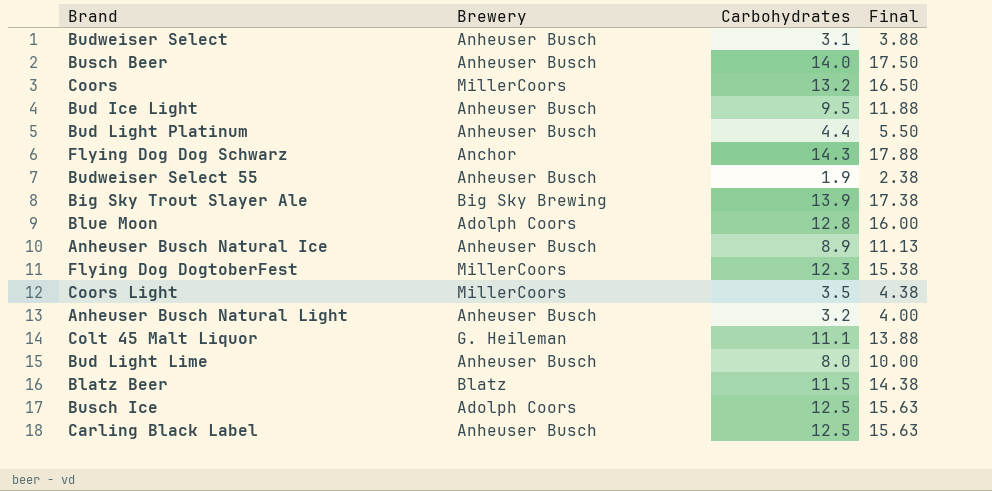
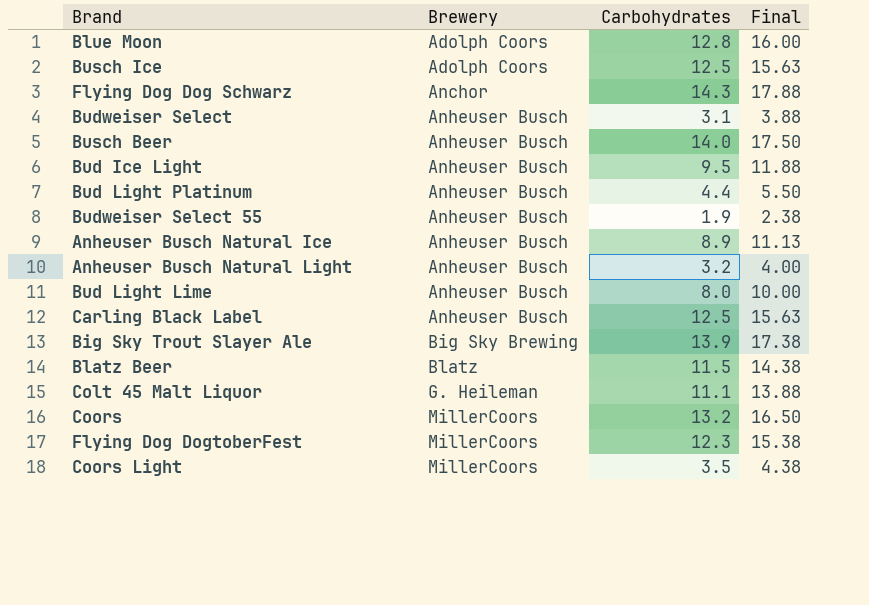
row order: none -> Brewery ascending

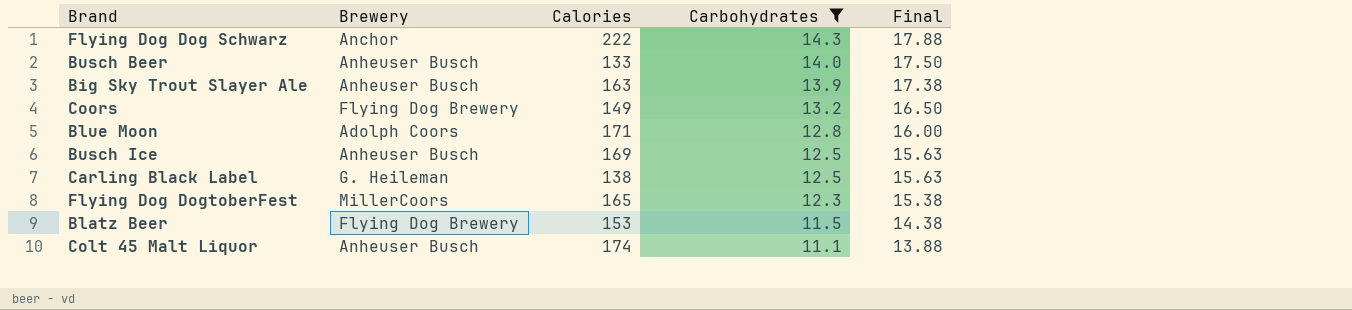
filter: none -> Carbohydrates >= 11.1
row order: Brewery ascending -> Carbohydrates descending
column Calories | position: none -> 3
Big Sky Trout Slayer Ale | Brewery: Big Sky Brewing -> Anheuser Busch
Coors | Brewery: MillerCoors -> Flying Dog Brewery
Busch Ice | Brewery: Adolph Coors -> Anheuser Busch
Carling Black Label | Brewery: Anheuser Busch -> G. Heileman
Blatz Beer | Brewery: Blatz -> Flying Dog Brewery
Colt 45 Malt Liquor | Brewery: G. Heileman -> Anheuser Busch

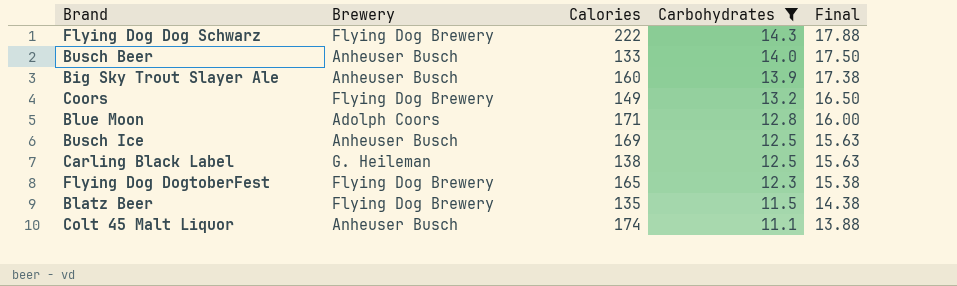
Flying Dog Dog Schwarz | Brewery: Anchor -> Flying Dog Brewery
Big Sky Trout Slayer Ale | Calories: 163 -> 160
Flying Dog DogtoberFest | Brewery: MillerCoors -> Flying Dog Brewery
Blatz Beer | Calories: 153 -> 135

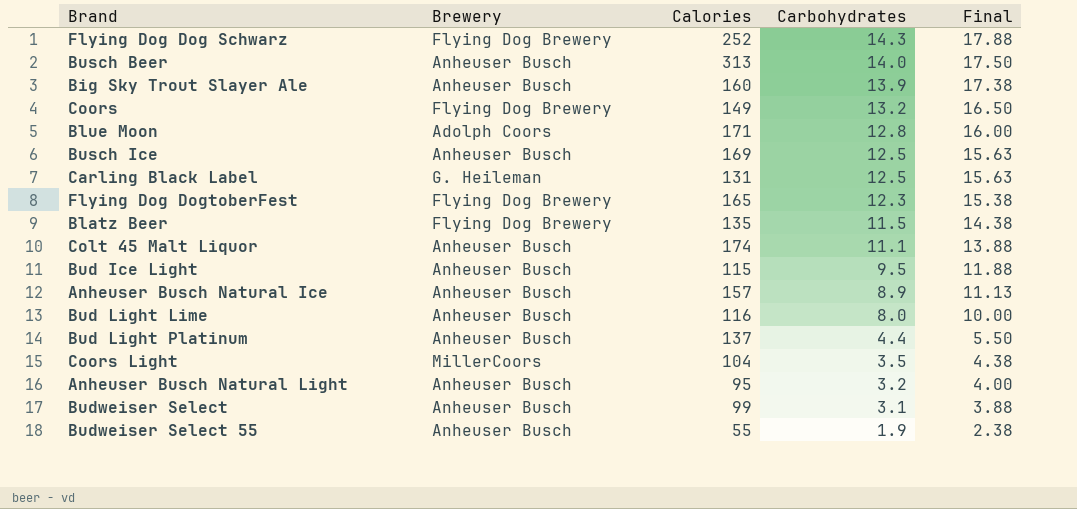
filter: Carbohydrates >= 11.1 -> none
Flying Dog Dog Schwarz | Calories: 222 -> 252
Busch Beer | Calories: 133 -> 313
Carling Black Label | Calories: 138 -> 131

